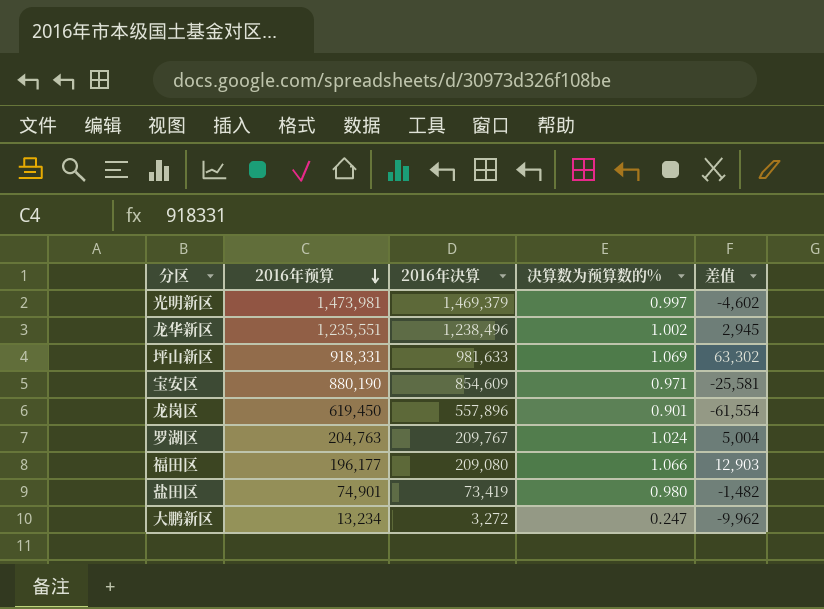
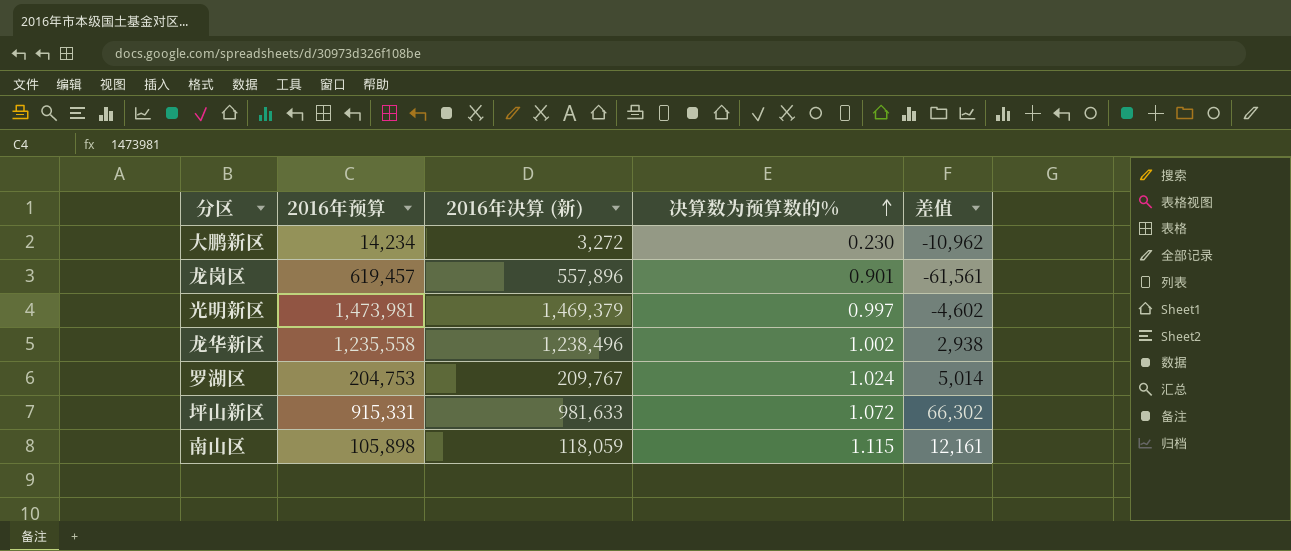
row order: 2016年预算 descending -> 决算数为预算数的% ascending
column name: 2016年决算 -> 2016年决算 (新)
row 宝安区: 880,190 | 854,609 | 0.971 | -25,581 -> none
row 福田区: 196,177 | 209,080 | 1.066 | 12,903 -> none
row 盐田区: 74,901 | 73,419 | 0.980 | -1,482 -> none
大鹏新区 | 2016年预算: 13,234 -> 14,234
大鹏新区 | 决算数为预算数的%: 0.247 -> 0.230
大鹏新区 | 差值: -9,962 -> -10,962
龙岗区 | 2016年预算: 619,450 -> 619,457
龙岗区 | 差值: -61,554 -> -61,561
龙华新区 | 2016年预算: 1,235,551 -> 1,235,558
龙华新区 | 差值: 2,945 -> 2,938
罗湖区 | 2016年预算: 204,763 -> 204,753
罗湖区 | 差值: 5,004 -> 5,014
坪山新区 | 2016年预算: 918,331 -> 915,331
坪山新区 | 决算数为预算数的%: 1.069 -> 1.072
坪山新区 | 差值: 63,302 -> 66,302
row 南山区: none -> 105,898 | 118,059 | 1.115 | 12,161

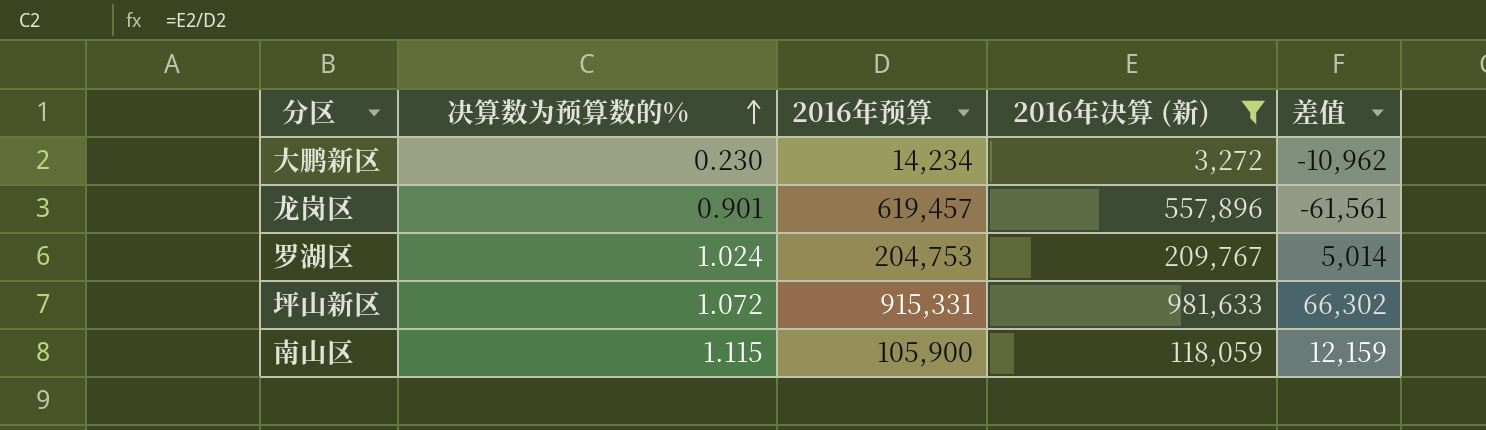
filter: none -> 2016年决算 (新) <= 981,633
column 决算数为预算数的% | position: 4 -> 2
南山区 | 2016年预算: 105,898 -> 105,900
南山区 | 差值: 12,161 -> 12,159

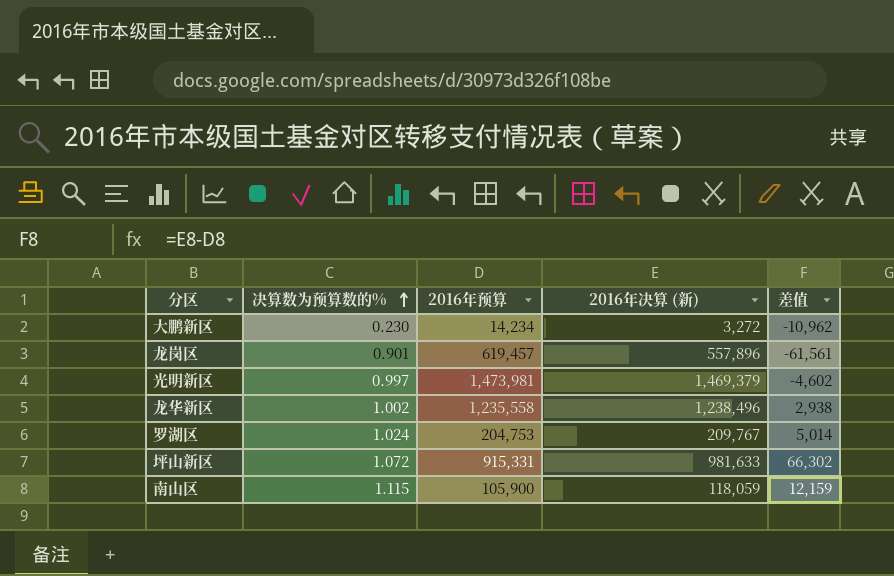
filter: 2016年决算 (新) <= 981,633 -> none

